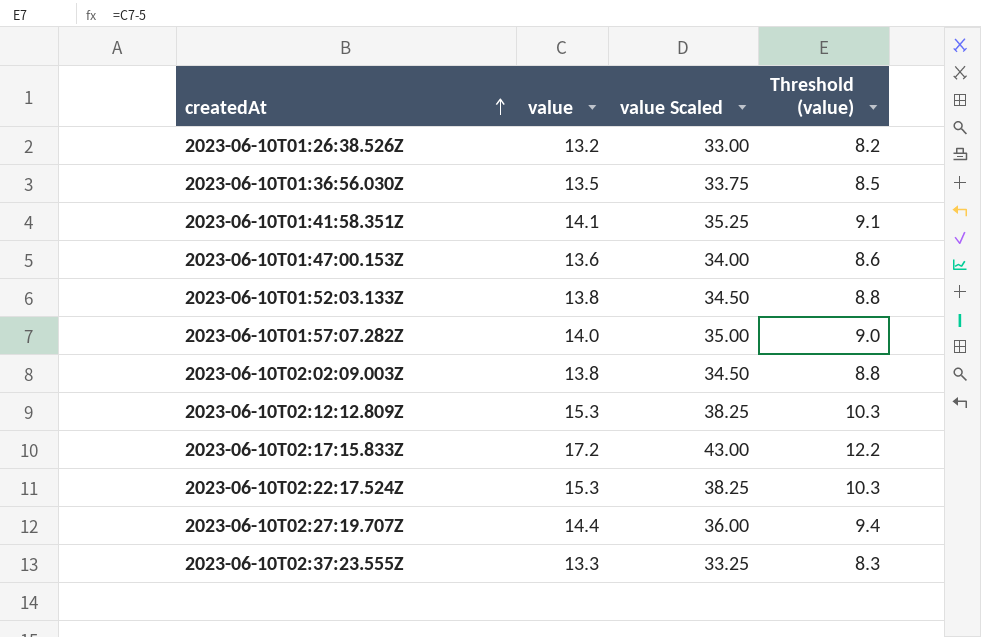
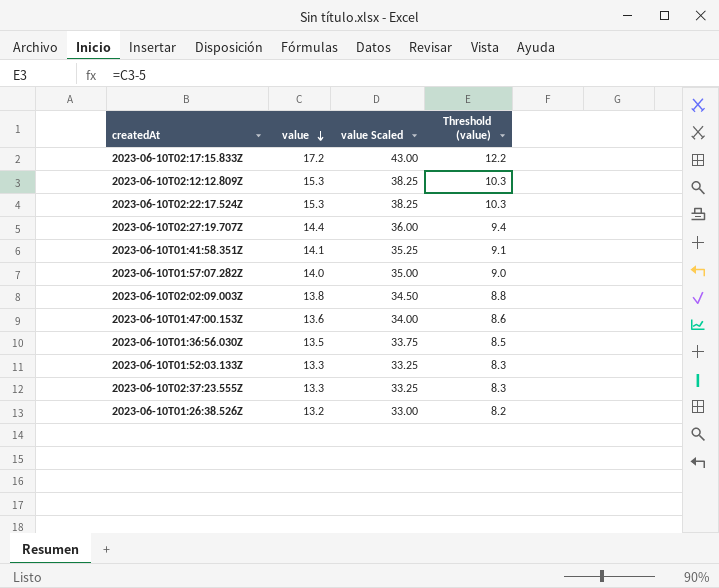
row order: createdAt ascending -> value descending
2023-06-10T01:52:03.133Z | value: 13.8 -> 13.3
2023-06-10T01:52:03.133Z | value Scaled: 34.50 -> 33.25
2023-06-10T01:52:03.133Z | Threshold (value): 8.8 -> 8.3

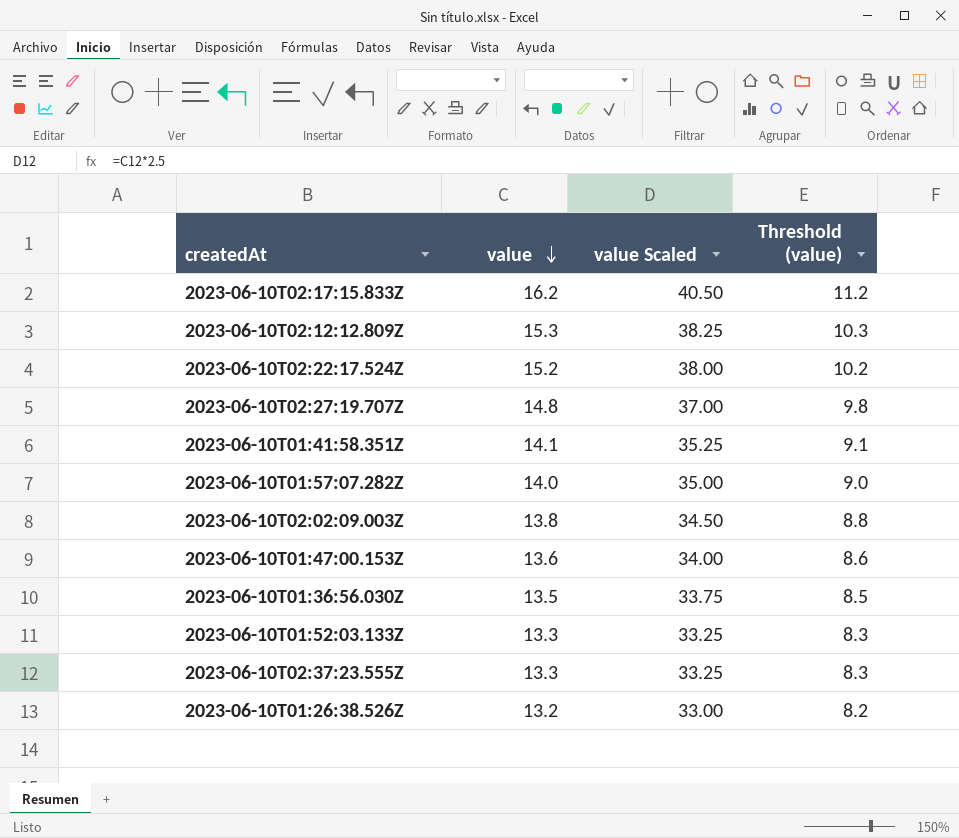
2023-06-10T02:17:15.833Z | value: 17.2 -> 16.2
2023-06-10T02:17:15.833Z | value Scaled: 43.00 -> 40.50
2023-06-10T02:17:15.833Z | Threshold (value): 12.2 -> 11.2
2023-06-10T02:22:17.524Z | value: 15.3 -> 15.2
2023-06-10T02:22:17.524Z | value Scaled: 38.25 -> 38.00
2023-06-10T02:22:17.524Z | Threshold (value): 10.3 -> 10.2
2023-06-10T02:27:19.707Z | value: 14.4 -> 14.8
2023-06-10T02:27:19.707Z | value Scaled: 36.00 -> 37.00
2023-06-10T02:27:19.707Z | Threshold (value): 9.4 -> 9.8

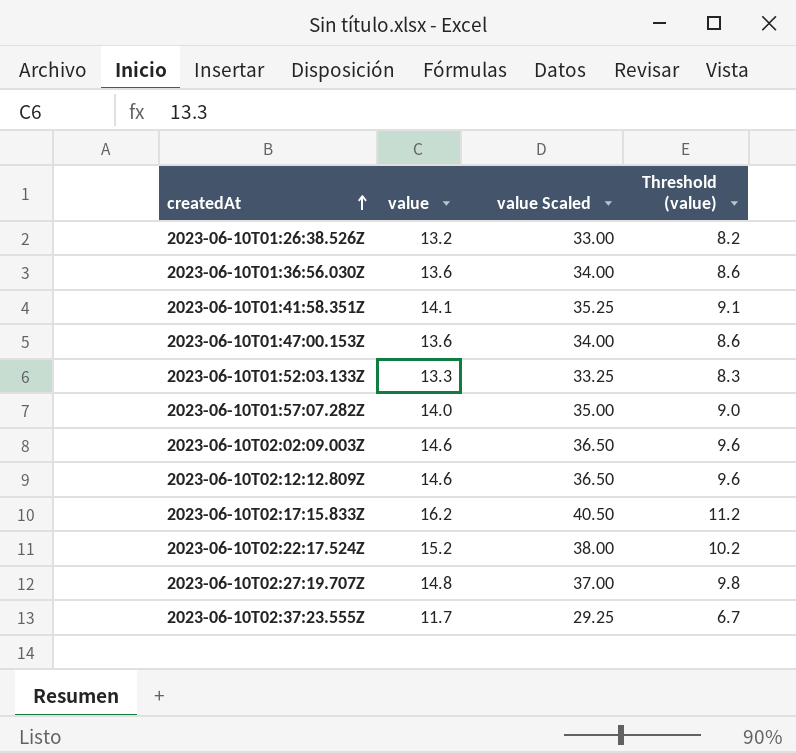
row order: value descending -> createdAt ascending
2023-06-10T01:36:56.030Z | value: 13.5 -> 13.6
2023-06-10T01:36:56.030Z | value Scaled: 33.75 -> 34.00
2023-06-10T01:36:56.030Z | Threshold (value): 8.5 -> 8.6
2023-06-10T02:02:09.003Z | value: 13.8 -> 14.6
2023-06-10T02:02:09.003Z | value Scaled: 34.50 -> 36.50
2023-06-10T02:02:09.003Z | Threshold (value): 8.8 -> 9.6
2023-06-10T02:12:12.809Z | value: 15.3 -> 14.6
2023-06-10T02:12:12.809Z | value Scaled: 38.25 -> 36.50
2023-06-10T02:12:12.809Z | Threshold (value): 10.3 -> 9.6
2023-06-10T02:37:23.555Z | value: 13.3 -> 11.7
2023-06-10T02:37:23.555Z | value Scaled: 33.25 -> 29.25
2023-06-10T02:37:23.555Z | Threshold (value): 8.3 -> 6.7

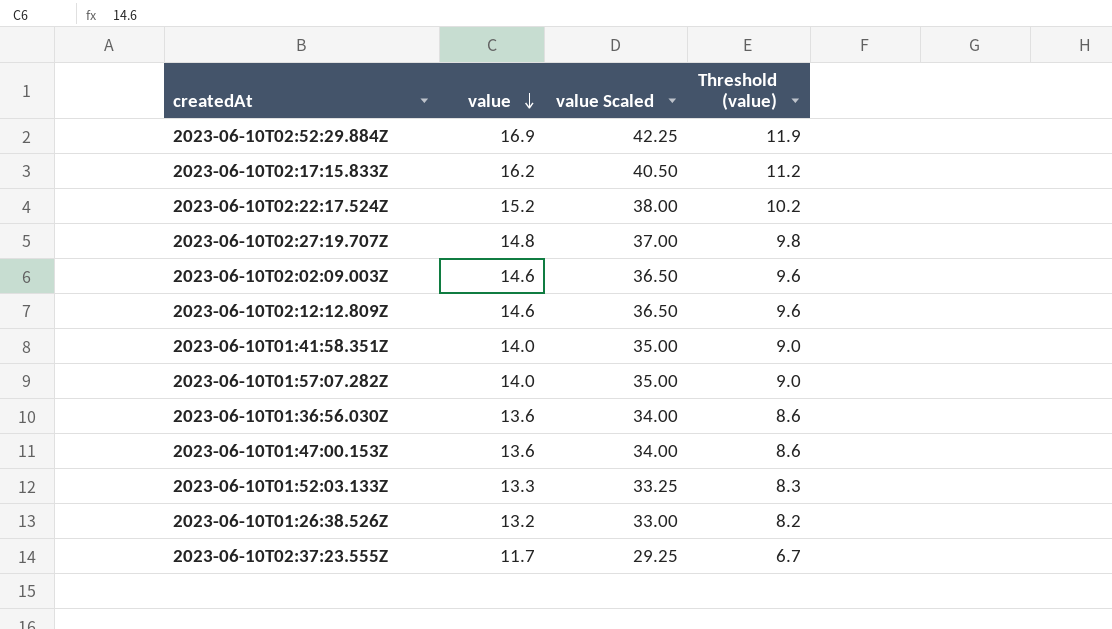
row order: createdAt ascending -> value descending
row 2023-06-10T02:52:29.884Z: none -> 16.9 | 42.25 | 11.9
2023-06-10T01:41:58.351Z | value: 14.1 -> 14.0
2023-06-10T01:41:58.351Z | value Scaled: 35.25 -> 35.00
2023-06-10T01:41:58.351Z | Threshold (value): 9.1 -> 9.0

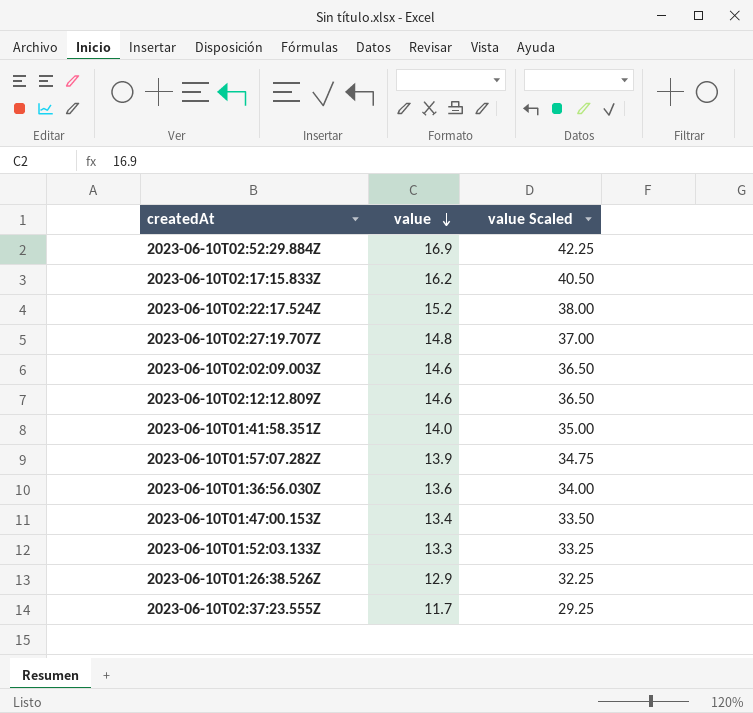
column Threshold (value) | formula: [value] - 5 -> none
2023-06-10T01:57:07.282Z | value: 14.0 -> 13.9
2023-06-10T01:57:07.282Z | value Scaled: 35.00 -> 34.75
2023-06-10T01:47:00.153Z | value: 13.6 -> 13.4
2023-06-10T01:47:00.153Z | value Scaled: 34.00 -> 33.50
2023-06-10T01:26:38.526Z | value: 13.2 -> 12.9
2023-06-10T01:26:38.526Z | value Scaled: 33.00 -> 32.25

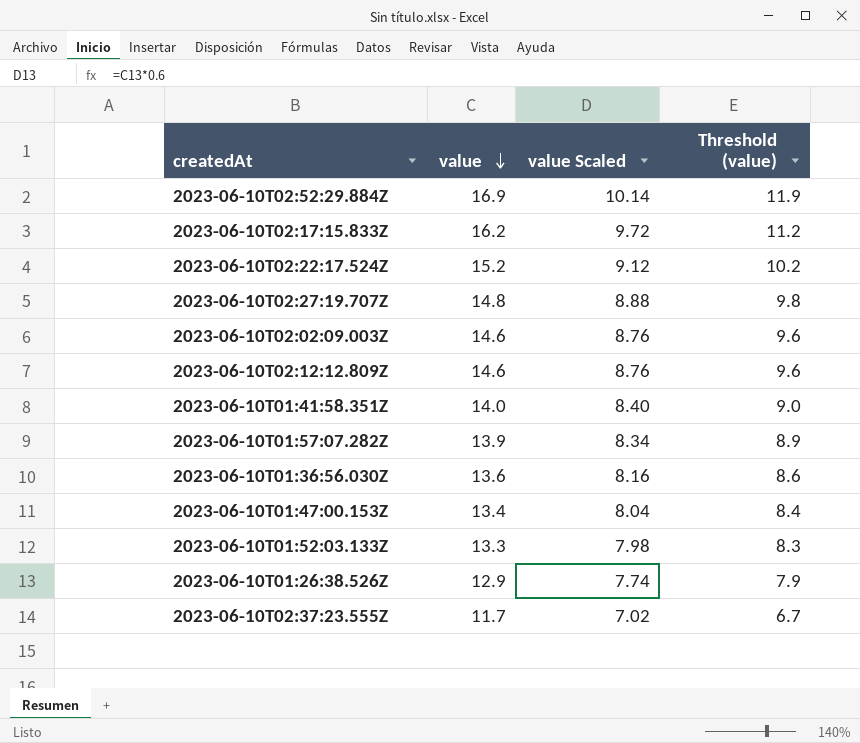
column value Scaled | formula: [value] * 2.5 -> [value] * 0.6
column Threshold (value) | formula: none -> [value] - 5

